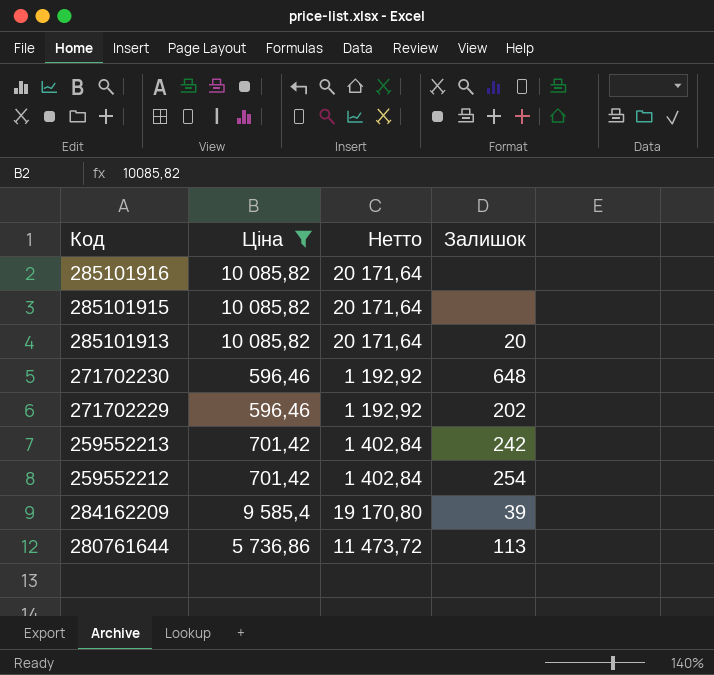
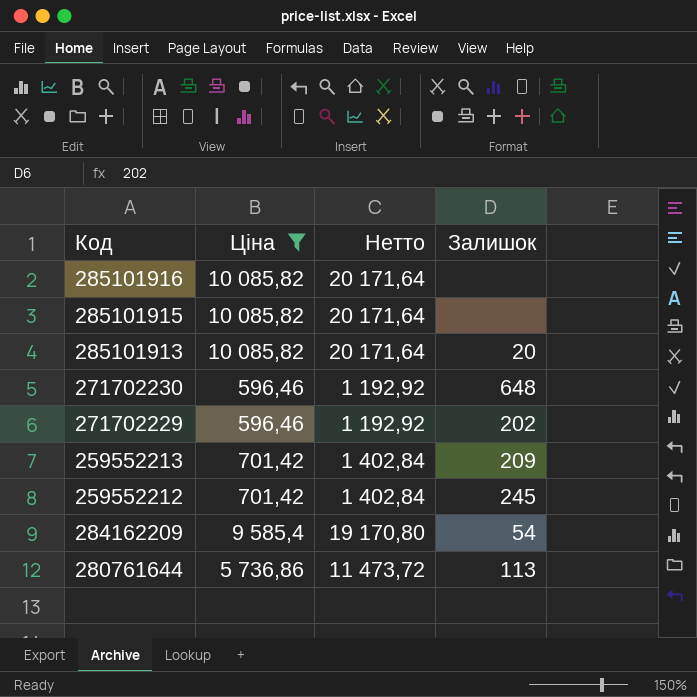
259552213 | Залишок: 242 -> 209
259552212 | Залишок: 254 -> 245
284162209 | Залишок: 39 -> 54

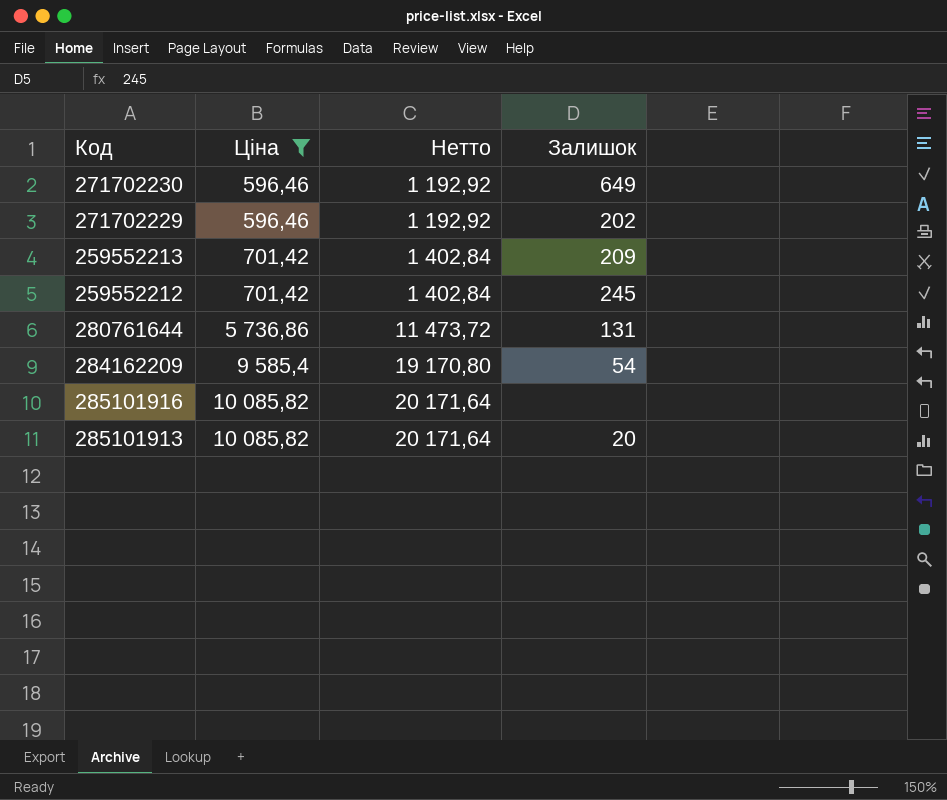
row order: none -> Ціна ascending
row 285101915: 10 085,82 | 20 171,64 | none -> none
271702230 | Залишок: 648 -> 649
280761644 | Залишок: 113 -> 131

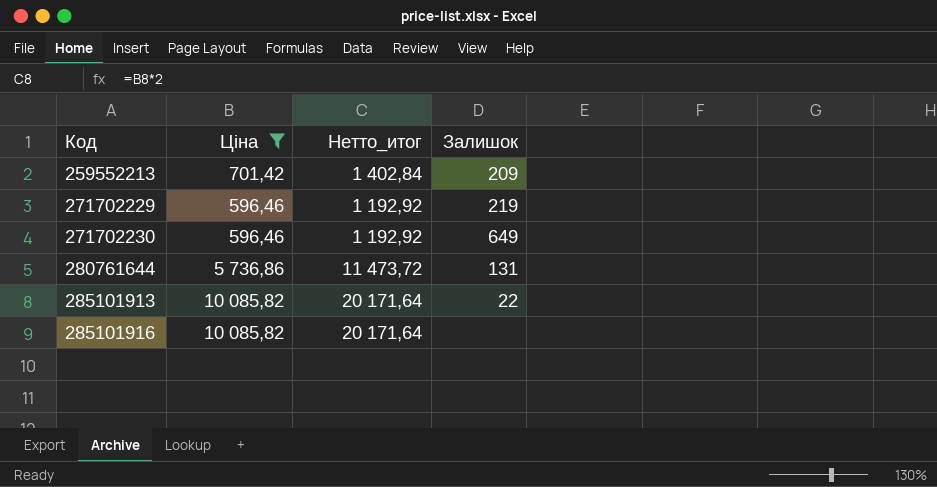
row order: Ціна ascending -> Код ascending
column name: Нетто -> Нетто_итог
row 259552212: 701,42 | 1 402,84 | 245 -> none
row 284162209: 9 585,4 | 19 170,80 | 54 -> none
271702229 | Залишок: 202 -> 219
285101913 | Залишок: 20 -> 22

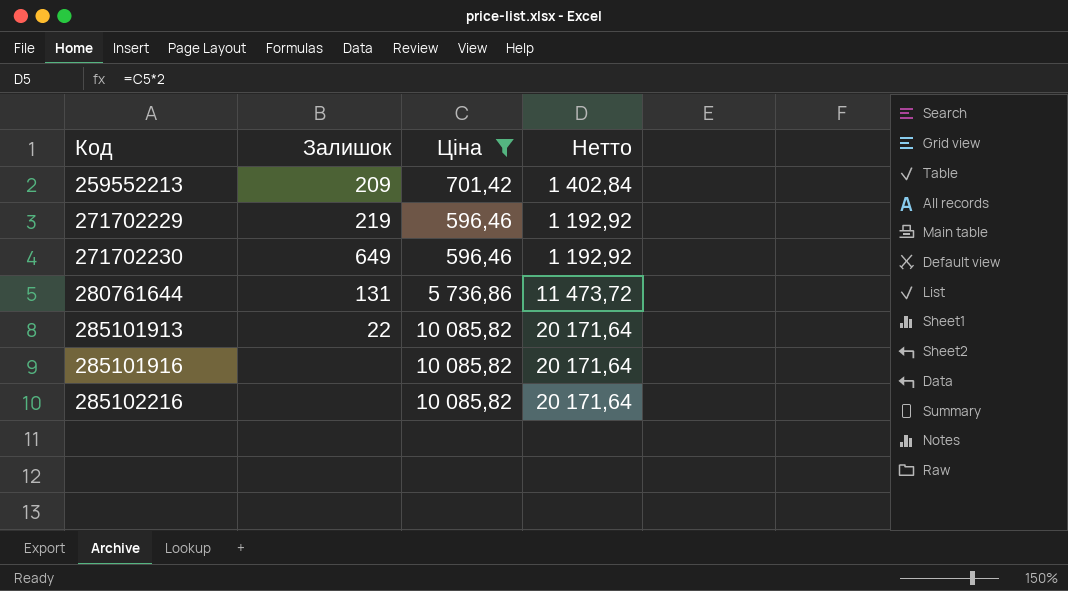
column Залишок | position: 4 -> 2
column name: Нетто_итог -> Нетто
row 285102216: none -> none | 10 085,82 | 20 171,64

